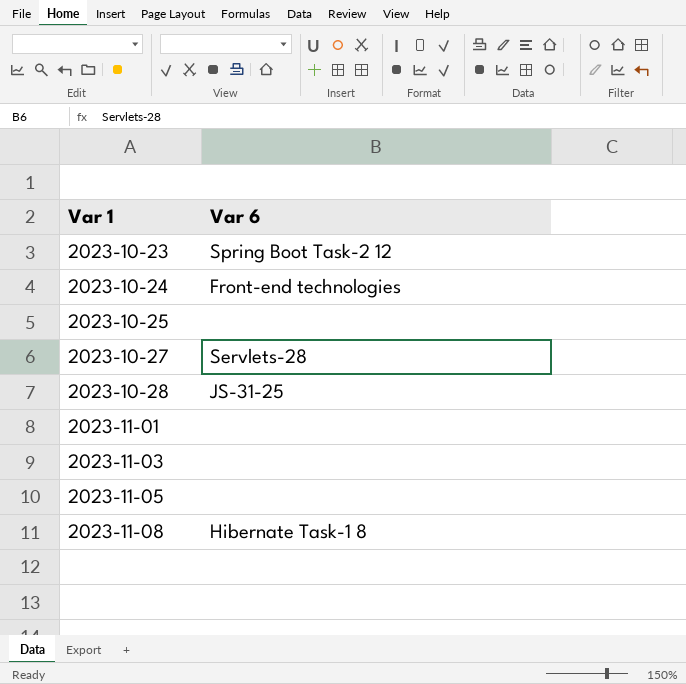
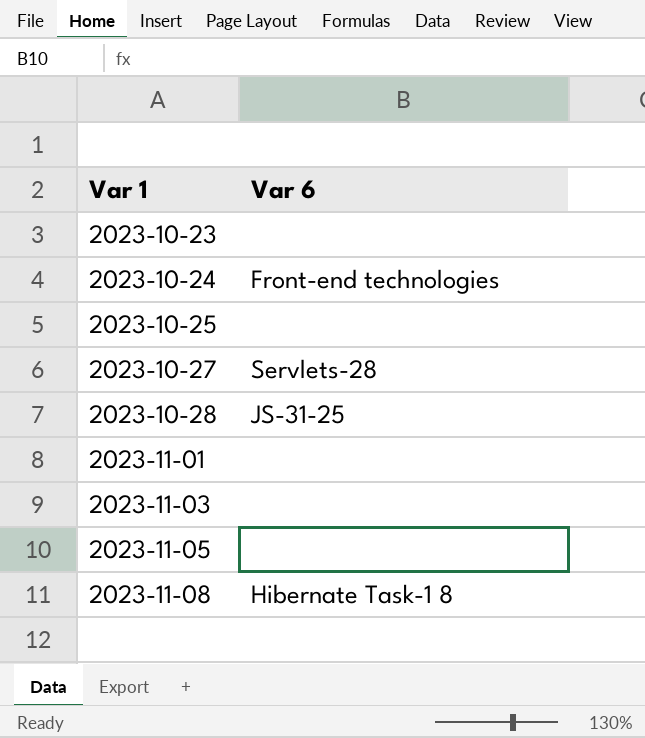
2023-10-23 | Var 6: Spring Boot Task-2 12 -> none

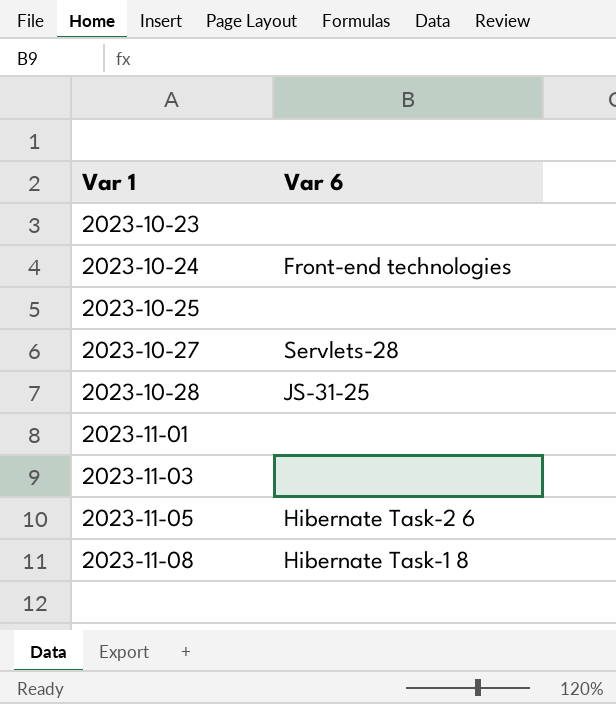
2023-11-05 | Var 6: none -> Hibernate Task-2 6

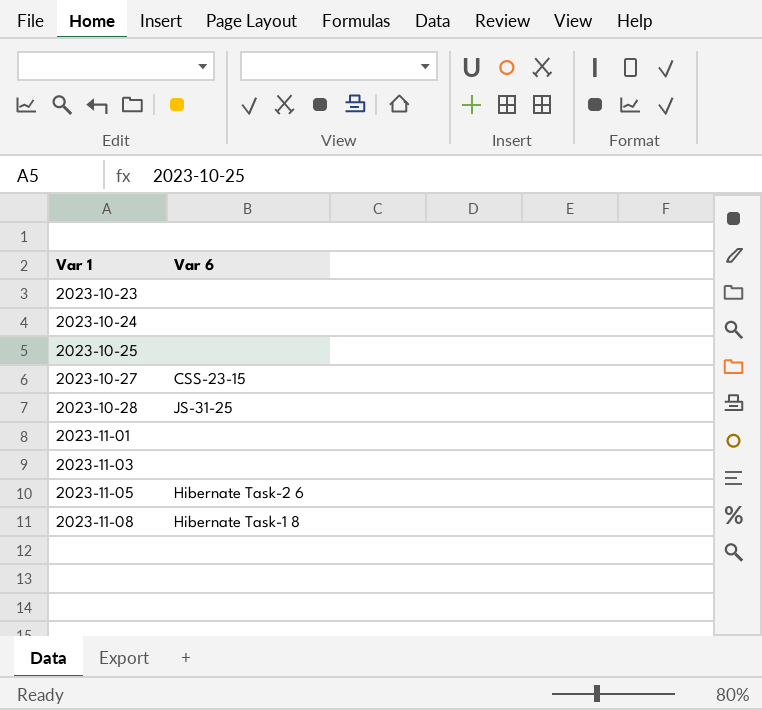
2023-10-24 | Var 6: Front-end technologies -> none
2023-10-27 | Var 6: Servlets-28 -> CSS-23-15

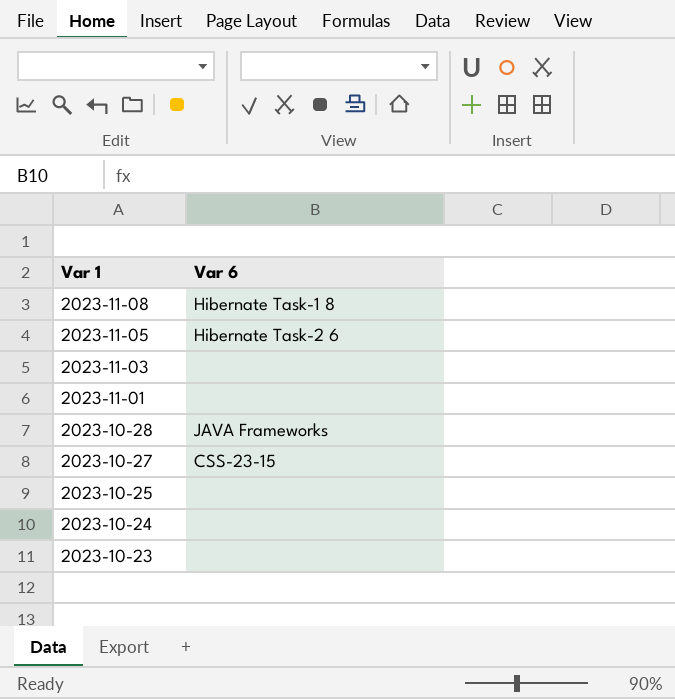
row order: Var 1 ascending -> Var 1 descending
2023-10-28 | Var 6: JS-31-25 -> JAVA Frameworks

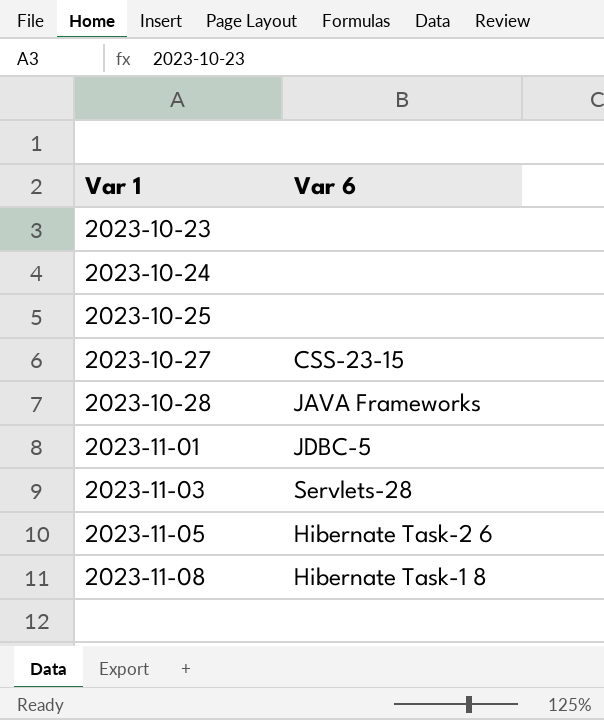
row order: Var 1 descending -> Var 1 ascending
2023-11-01 | Var 6: none -> JDBC-5
2023-11-03 | Var 6: none -> Servlets-28

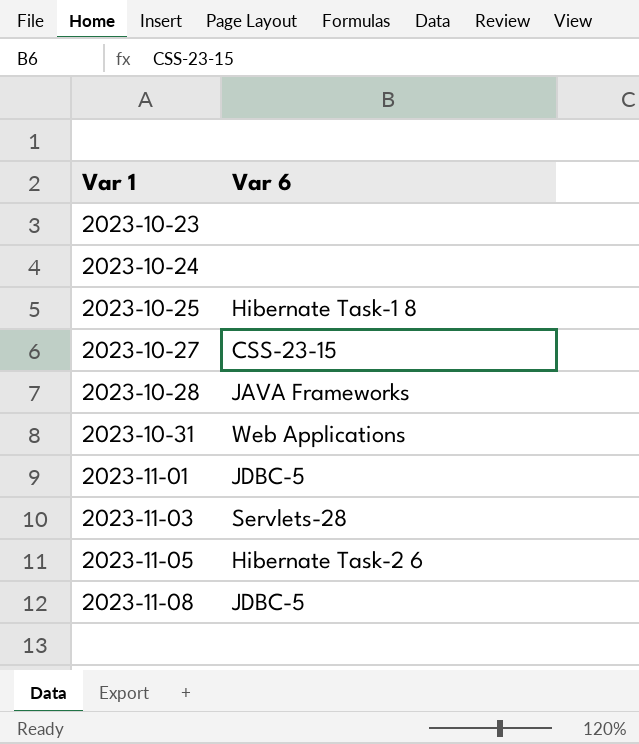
2023-10-25 | Var 6: none -> Hibernate Task-1 8
row 2023-10-31: none -> Web Applications
2023-11-08 | Var 6: Hibernate Task-1 8 -> JDBC-5

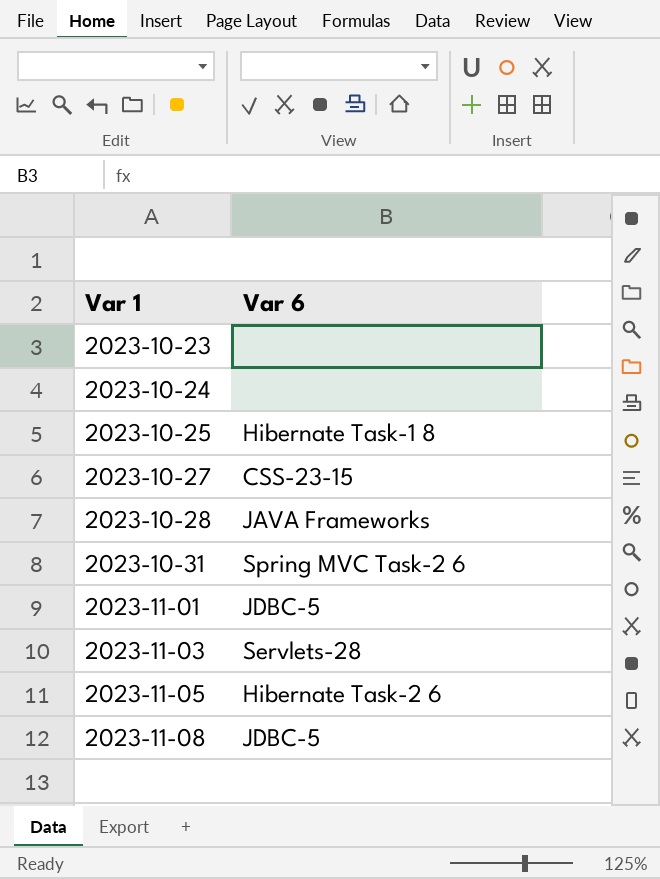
2023-10-31 | Var 6: Web Applications -> Spring MVC Task-2 6

